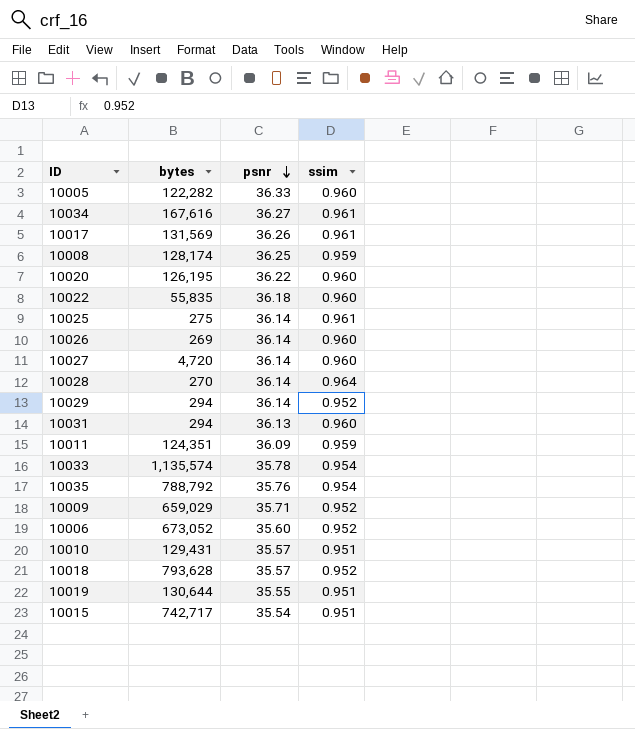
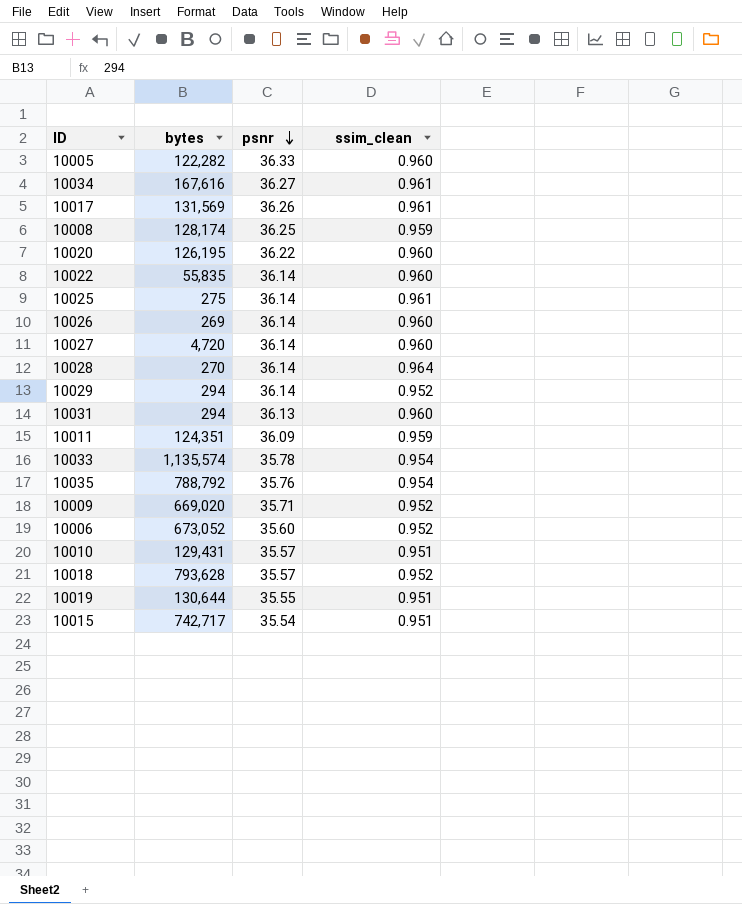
column name: ssim -> ssim_clean
10022 | psnr: 36.18 -> 36.14
10009 | bytes: 659,029 -> 669,020

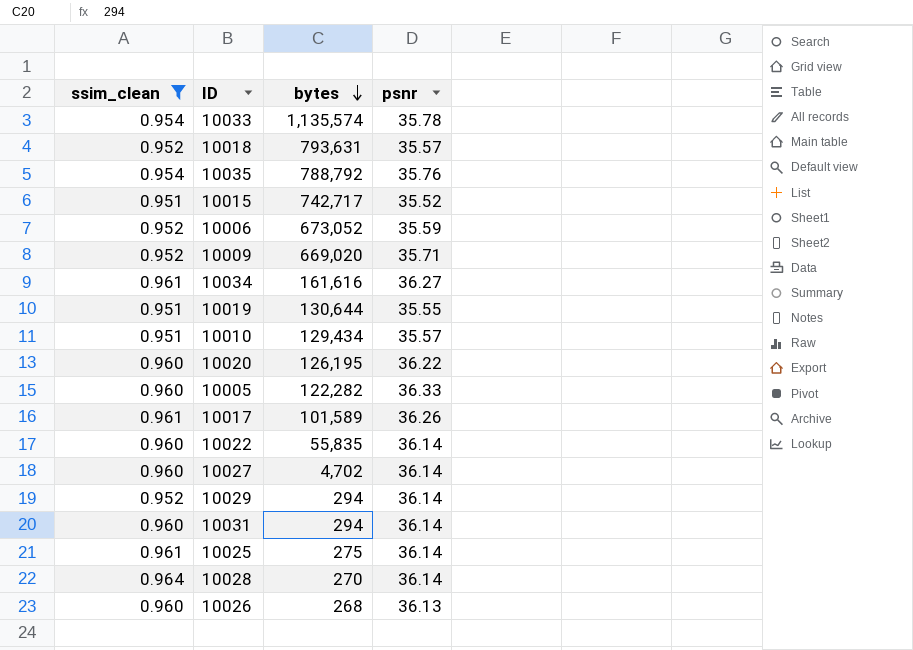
filter: none -> ssim_clean != 0.959
row order: psnr descending -> bytes descending
column ssim_clean | position: 4 -> 1
10018 | bytes: 793,628 -> 793,631
10015 | psnr: 35.54 -> 35.52
10006 | psnr: 35.60 -> 35.59
10034 | bytes: 167,616 -> 161,616
10010 | bytes: 129,431 -> 129,434
10017 | bytes: 131,569 -> 101,589
10027 | bytes: 4,720 -> 4,702
10031 | psnr: 36.13 -> 36.14
10026 | bytes: 269 -> 268
10026 | psnr: 36.14 -> 36.13

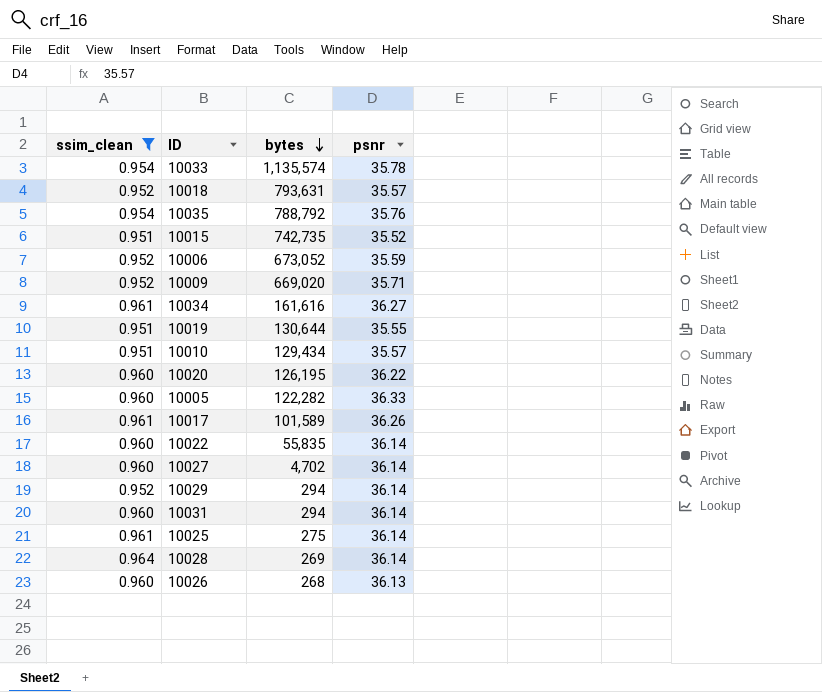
10015 | bytes: 742,717 -> 742,735
10028 | bytes: 270 -> 269

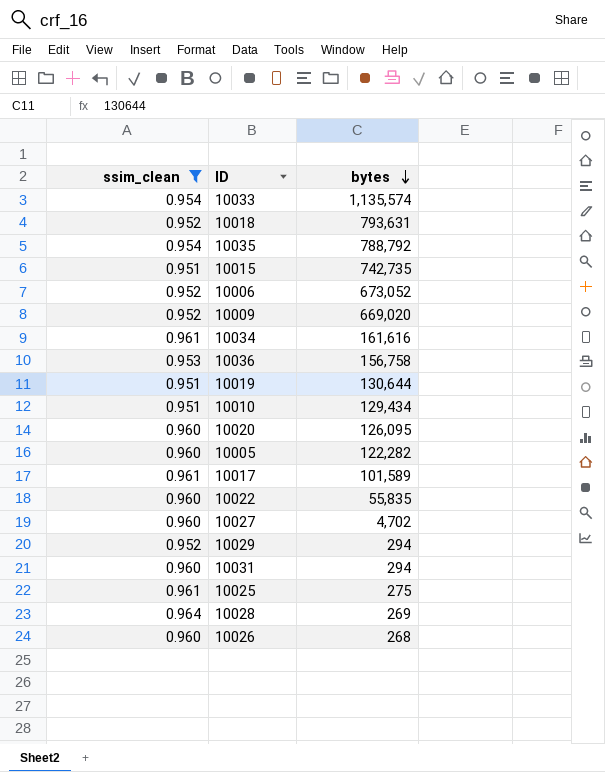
column psnr | position: 4 -> none
row 10036: none -> 0.953 | 156,758
10020 | bytes: 126,195 -> 126,095

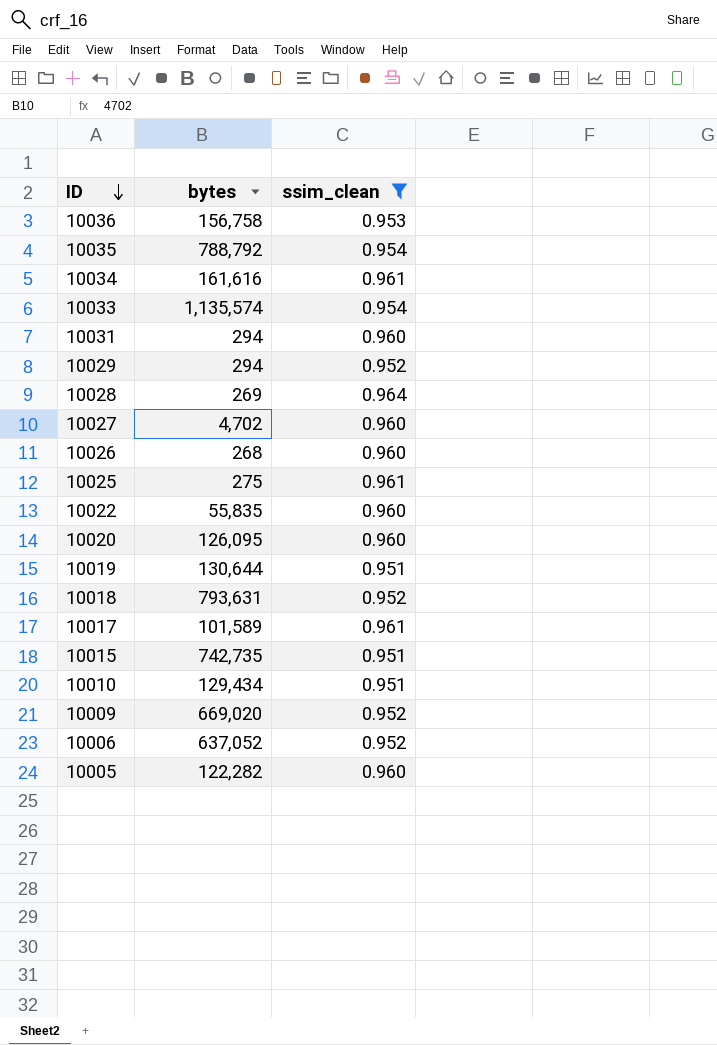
row order: bytes descending -> ID descending
column ssim_clean | position: 1 -> 3
10006 | bytes: 673,052 -> 637,052

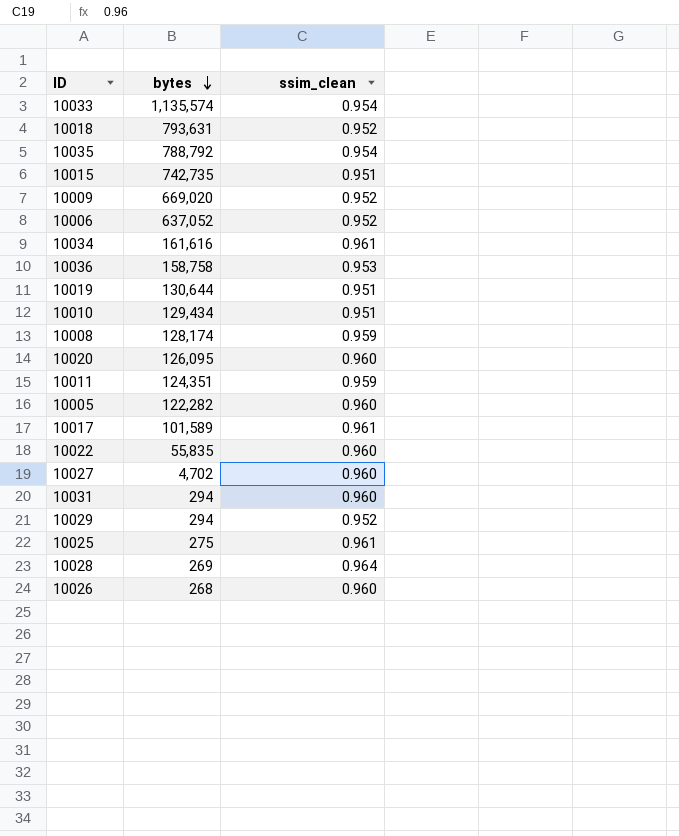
filter: ssim_clean != 0.959 -> none
row order: ID descending -> bytes descending
10036 | bytes: 156,758 -> 158,758

